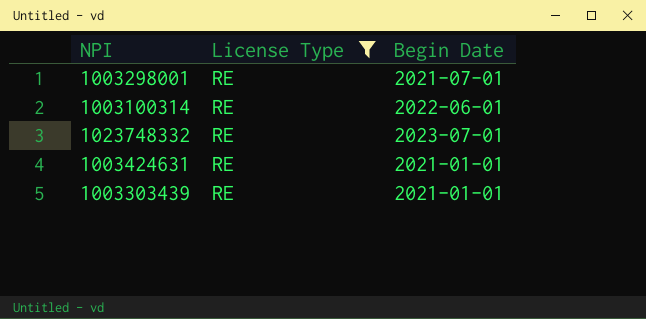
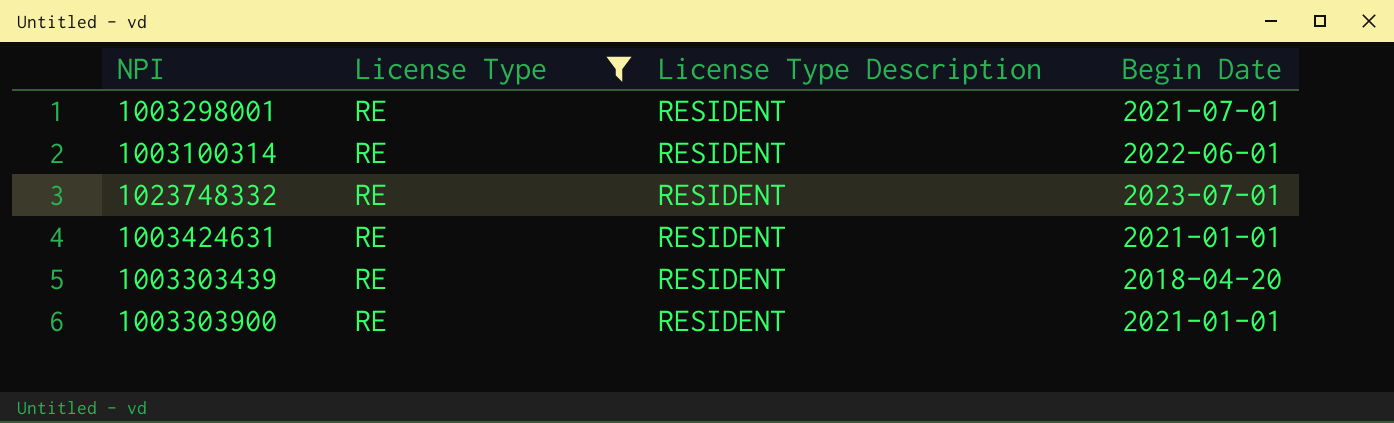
column License Type Description | position: none -> 3
1003303439 | Begin Date: 2021-01-01 -> 2018-04-20
row 1003303900: none -> RE | RESIDENT | 2021-01-01

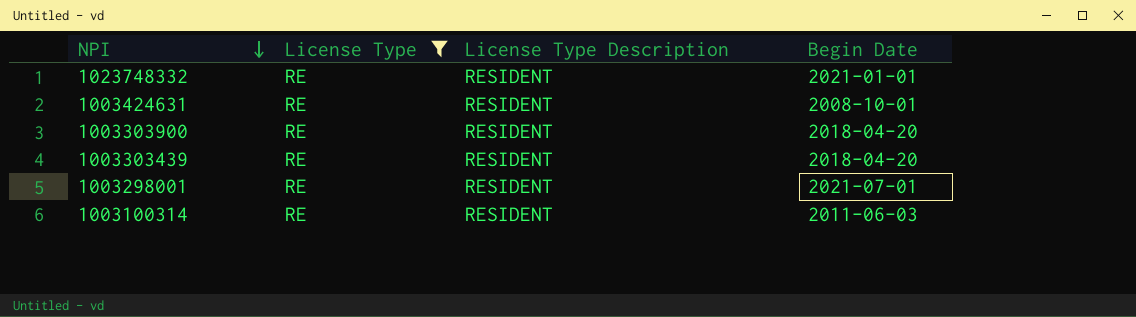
row order: none -> NPI descending
1023748332 | Begin Date: 2023-07-01 -> 2021-01-01
1003424631 | Begin Date: 2021-01-01 -> 2008-10-01
1003303900 | Begin Date: 2021-01-01 -> 2018-04-20
1003100314 | Begin Date: 2022-06-01 -> 2011-06-03

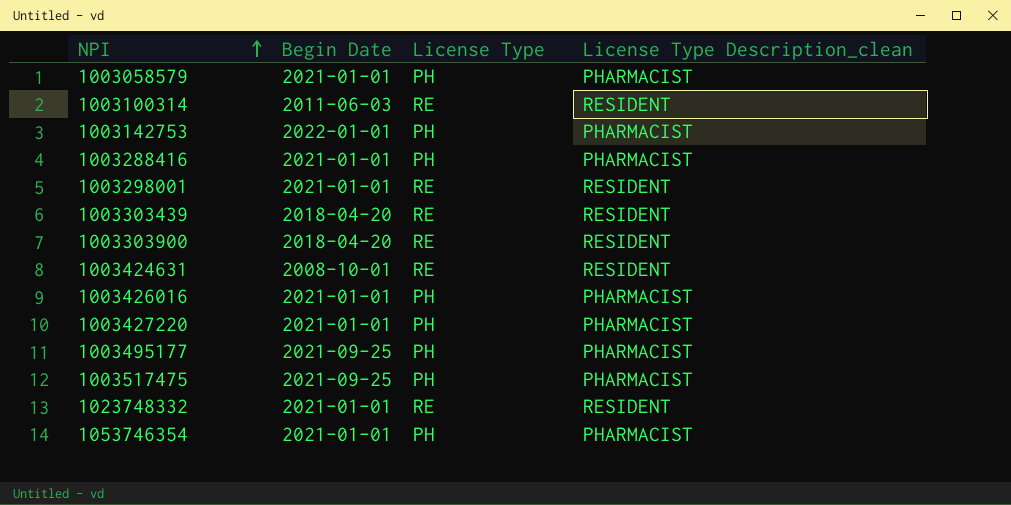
filter: License Type = RE -> none
row order: NPI descending -> NPI ascending
column Begin Date | position: 4 -> 2
column name: License Type Description -> License Type Description_clean
1003298001 | Begin Date: 2021-07-01 -> 2021-01-01

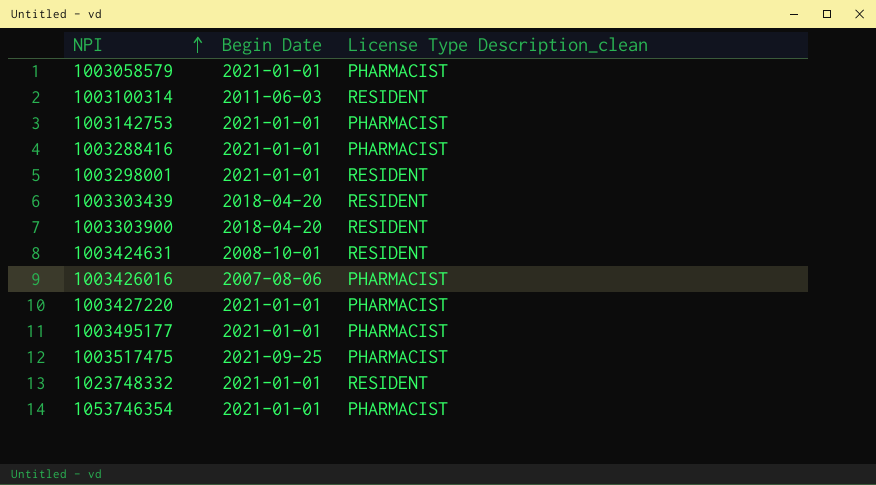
column License Type | position: 3 -> none
1003142753 | Begin Date: 2022-01-01 -> 2021-01-01
1003426016 | Begin Date: 2021-01-01 -> 2007-08-06
1003495177 | Begin Date: 2021-09-25 -> 2021-01-01

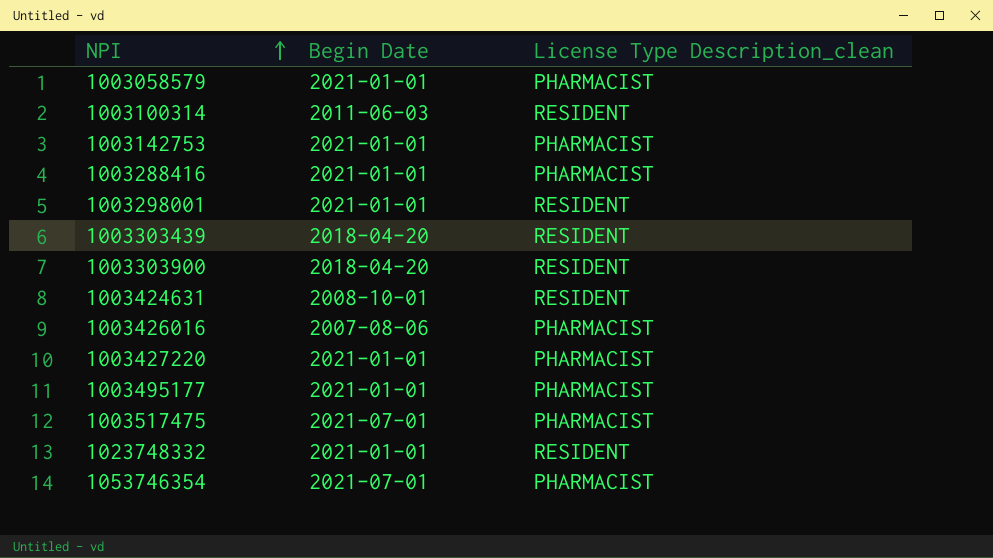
1003517475 | Begin Date: 2021-09-25 -> 2021-07-01
1053746354 | Begin Date: 2021-01-01 -> 2021-07-01

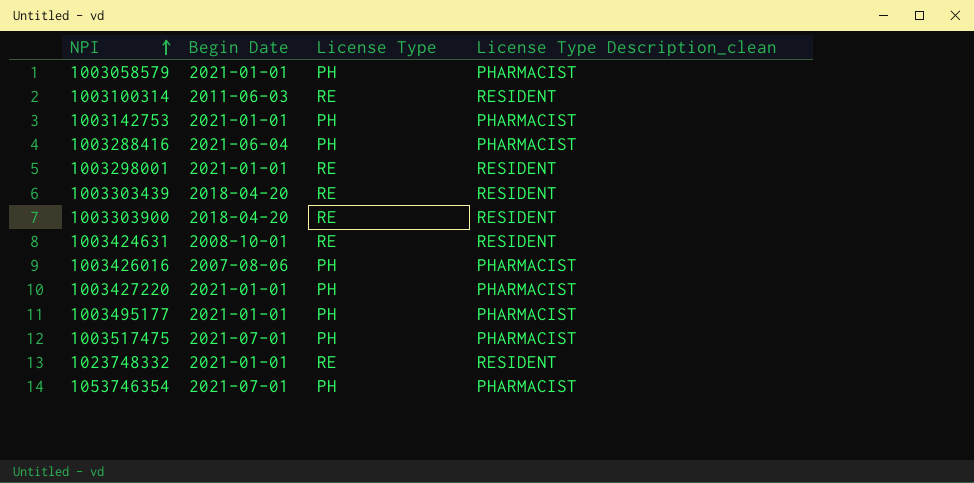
column License Type | position: none -> 3
1003288416 | Begin Date: 2021-01-01 -> 2021-06-04

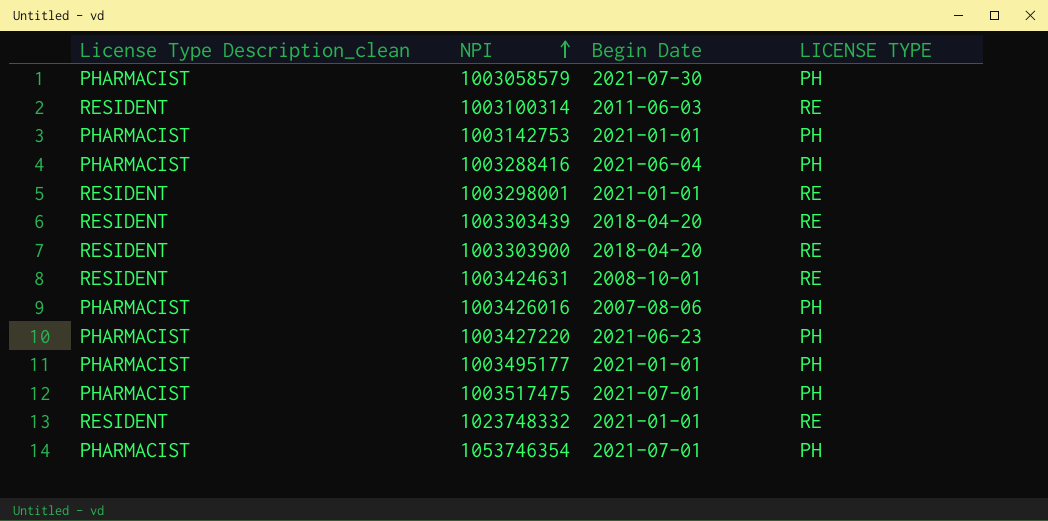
column License Type Description_clean | position: 4 -> 1
column name: License Type -> LICENSE TYPE
1003058579 | Begin Date: 2021-01-01 -> 2021-07-30
1003427220 | Begin Date: 2021-01-01 -> 2021-06-23

